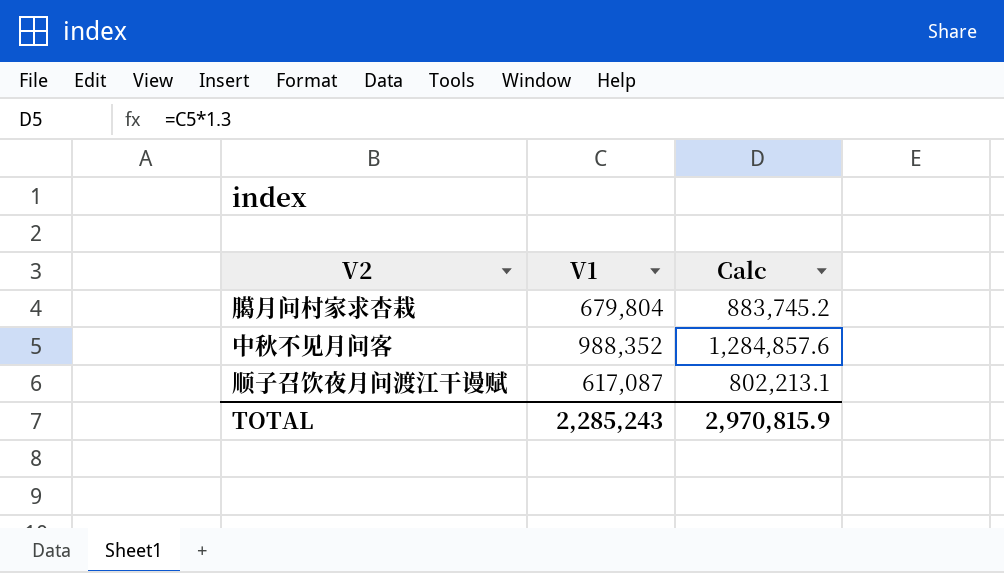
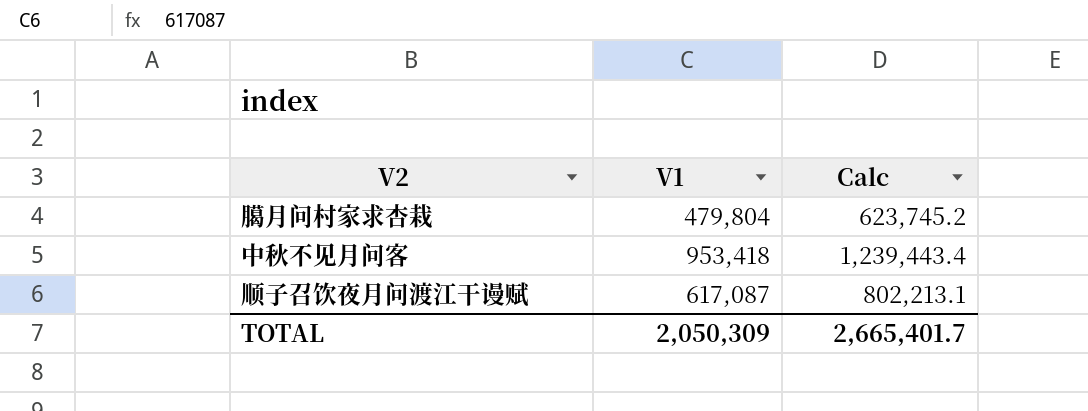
臈月问村家求杏栽 | V1: 679,804 -> 479,804
臈月问村家求杏栽 | Calc: 883,745.2 -> 623,745.2
中秋不见月问客 | V1: 988,352 -> 953,418
中秋不见月问客 | Calc: 1,284,857.6 -> 1,239,443.4
TOTAL | V1: 2,285,243 -> 2,050,309
TOTAL | Calc: 2,970,815.9 -> 2,665,401.7

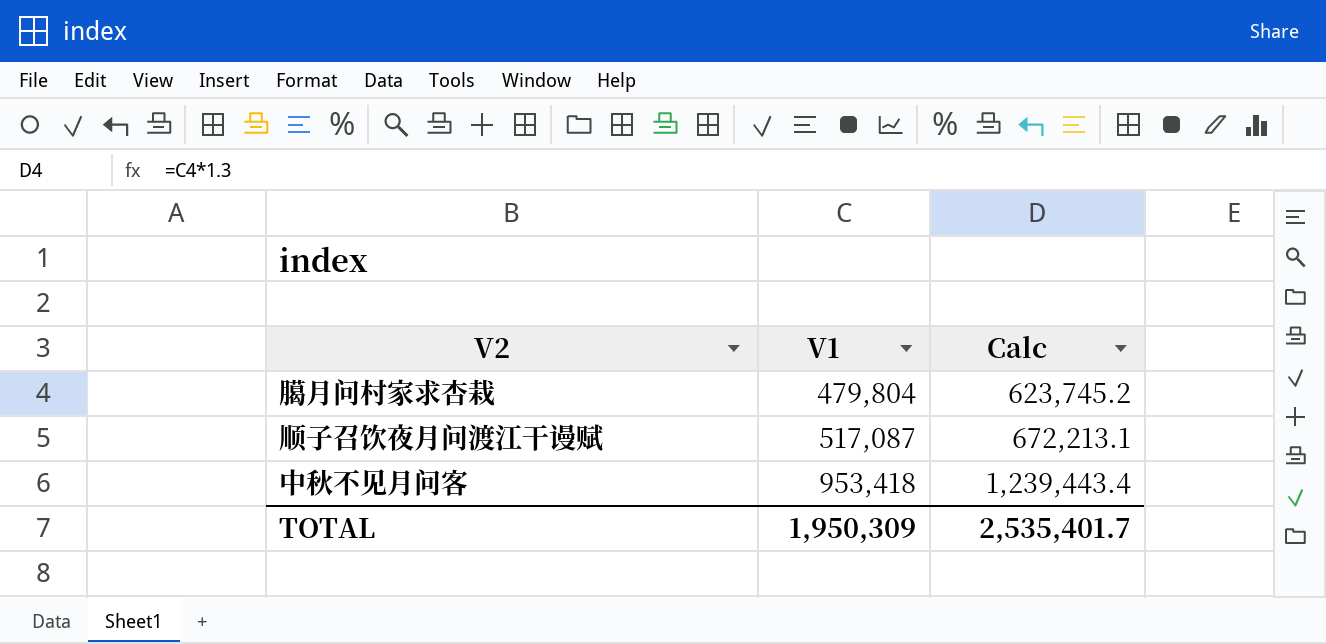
row order: none -> V1 ascending
顺子召饮夜月问渡江干谩赋 | V1: 617,087 -> 517,087
顺子召饮夜月问渡江干谩赋 | Calc: 802,213.1 -> 672,213.1
TOTAL | V1: 2,050,309 -> 1,950,309
TOTAL | Calc: 2,665,401.7 -> 2,535,401.7

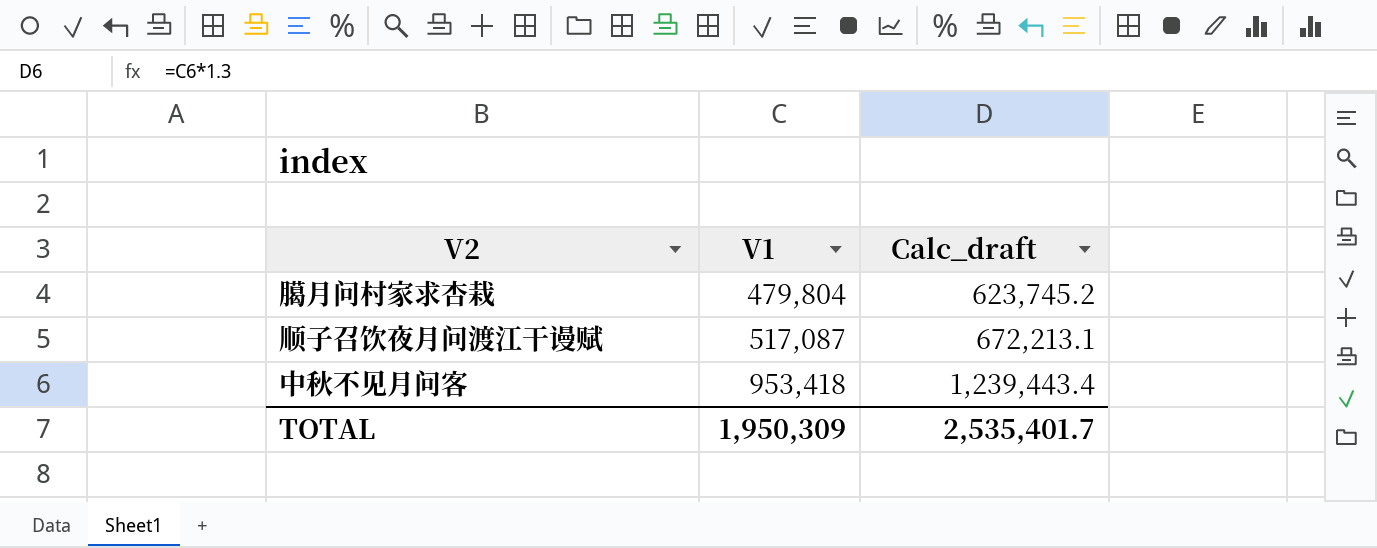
column name: Calc -> Calc_draft

